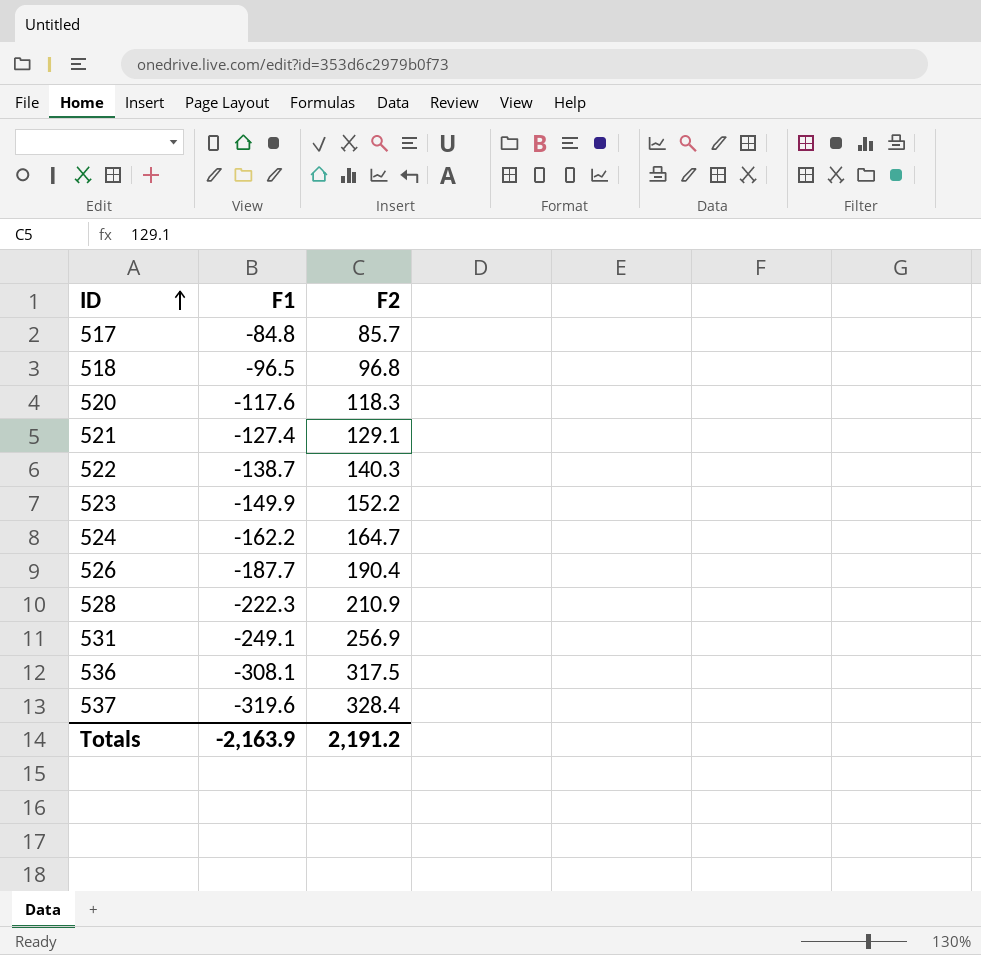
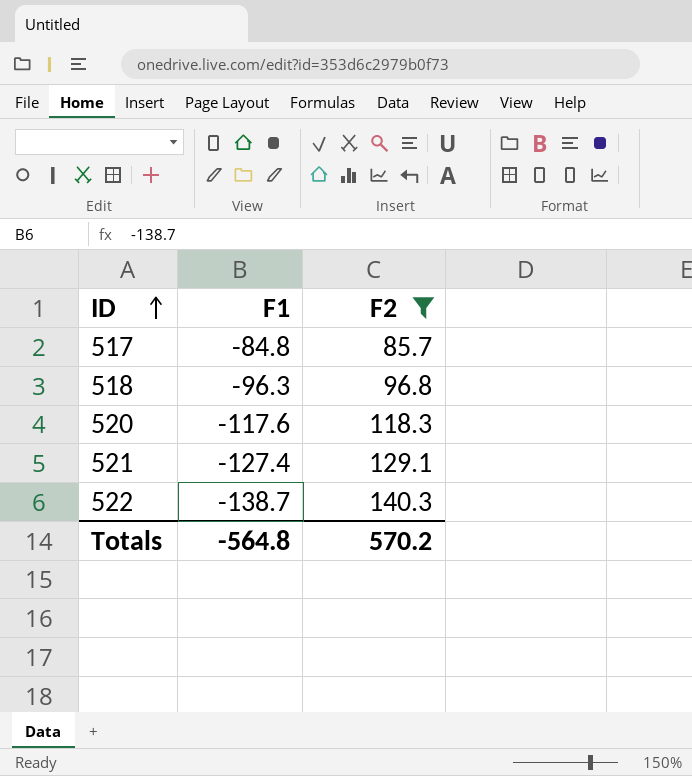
filter: none -> F2 <= 140.3
518 | F1: -96.5 -> -96.3
Totals | F1: -2,163.9 -> -564.8
Totals | F2: 2,191.2 -> 570.2

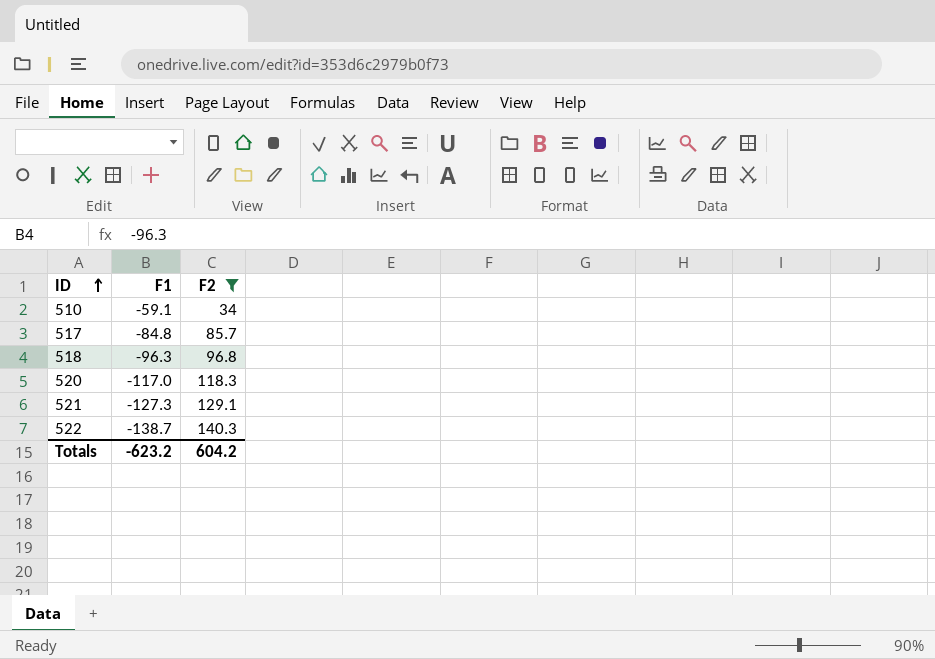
row 510: none -> -59.1 | 34
520 | F1: -117.6 -> -117.0
521 | F1: -127.4 -> -127.3
Totals | F1: -564.8 -> -623.2
Totals | F2: 570.2 -> 604.2

